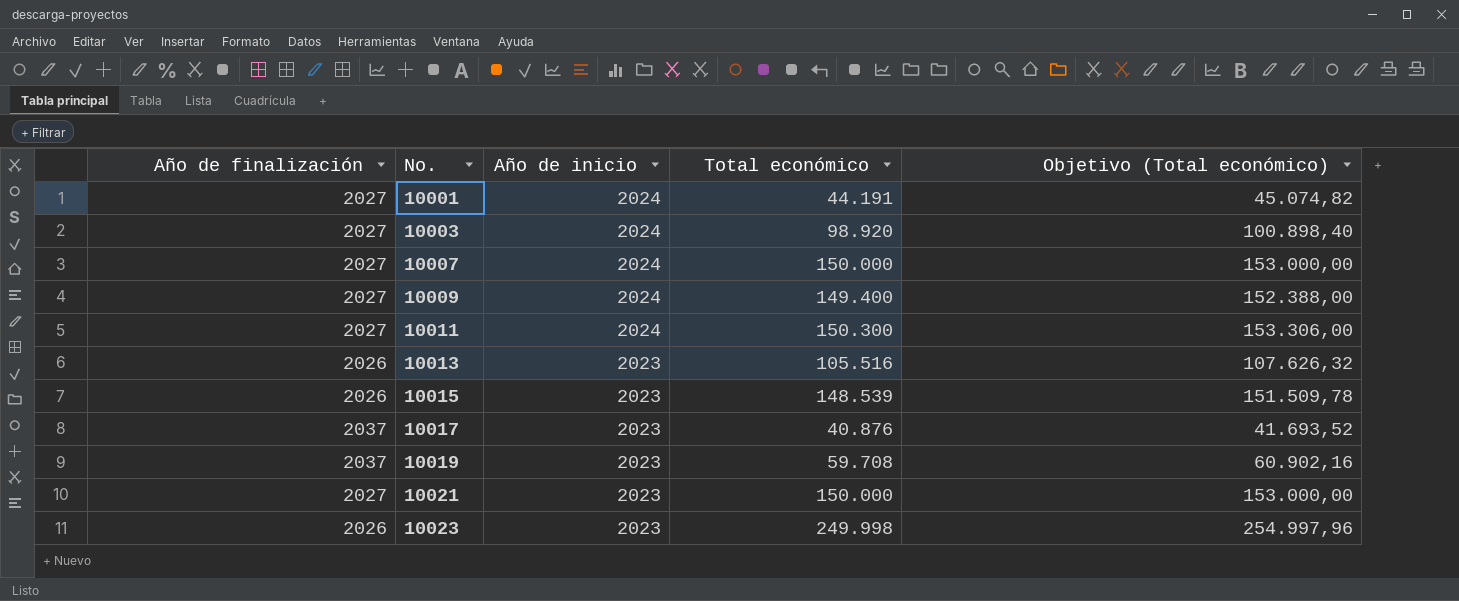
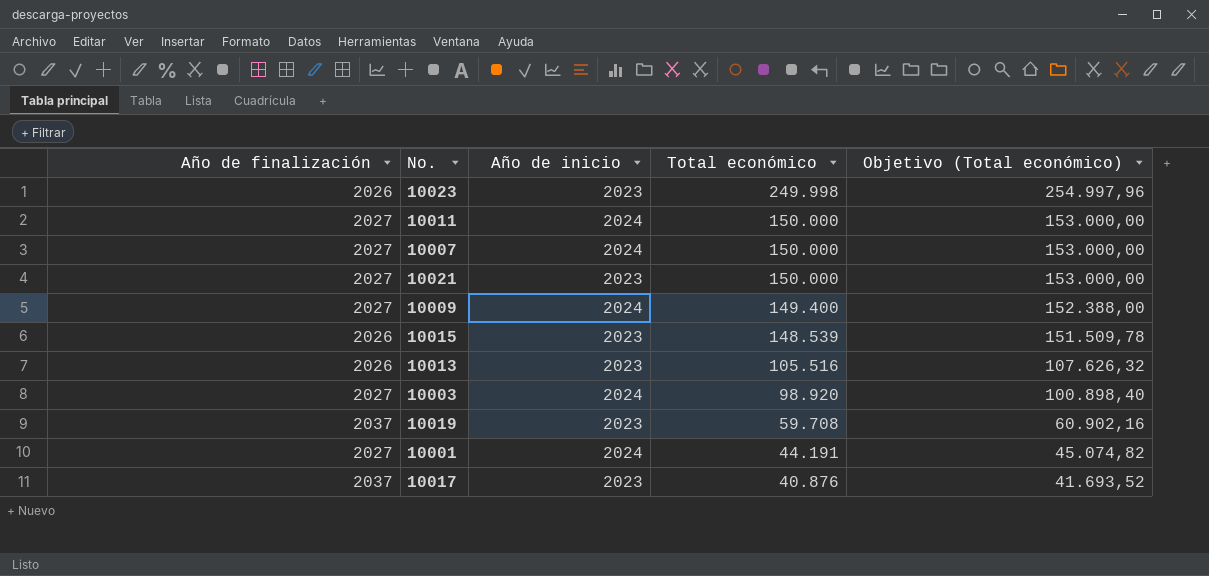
row order: No. ascending -> Total económico descending
10011 | Total económico: 150.300 -> 150.000
10011 | Objetivo (Total económico): 153.306,00 -> 153.000,00

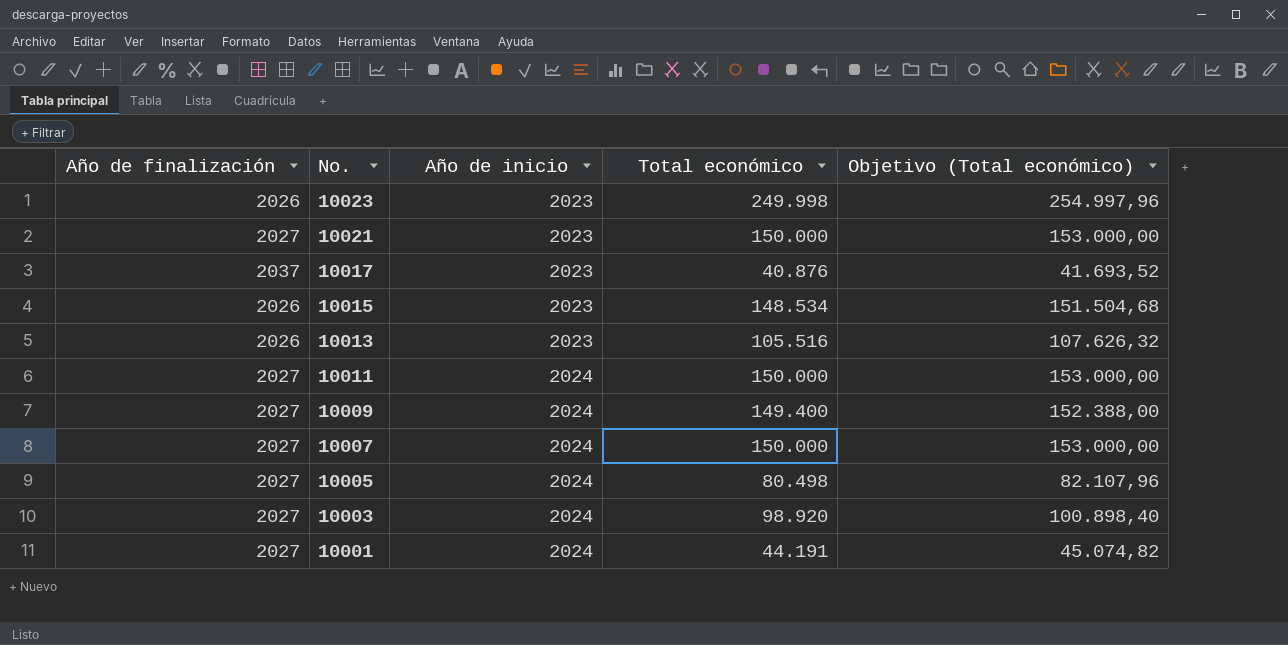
row order: Total económico descending -> No. descending
row 10019: 2037 | 2023 | 59.708 | 60.902,16 -> none
10015 | Total económico: 148.539 -> 148.534
10015 | Objetivo (Total económico): 151.509,78 -> 151.504,68
row 10005: none -> 2027 | 2024 | 80.498 | 82.107,96

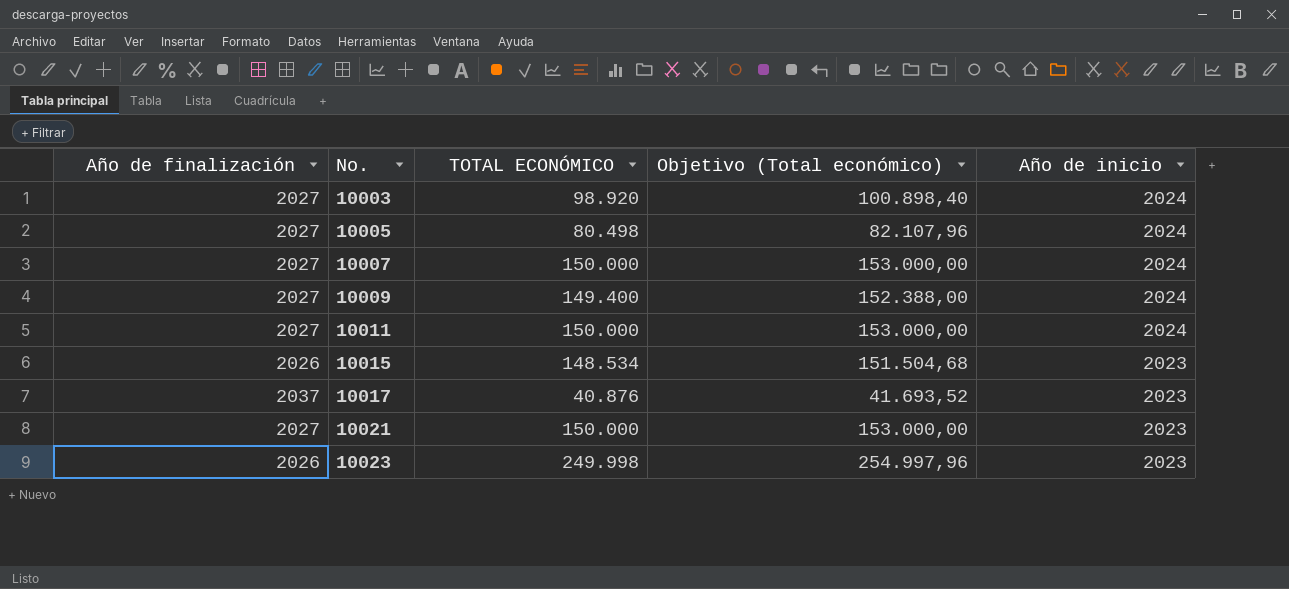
row order: No. descending -> No. ascending
column name: Total económico -> TOTAL ECONÓMICO
column Año de inicio | position: 3 -> 5
row 10013: 2026 | 2023 | 105.516 | 107.626,32 -> none
row 10001: 2027 | 2024 | 44.191 | 45.074,82 -> none

